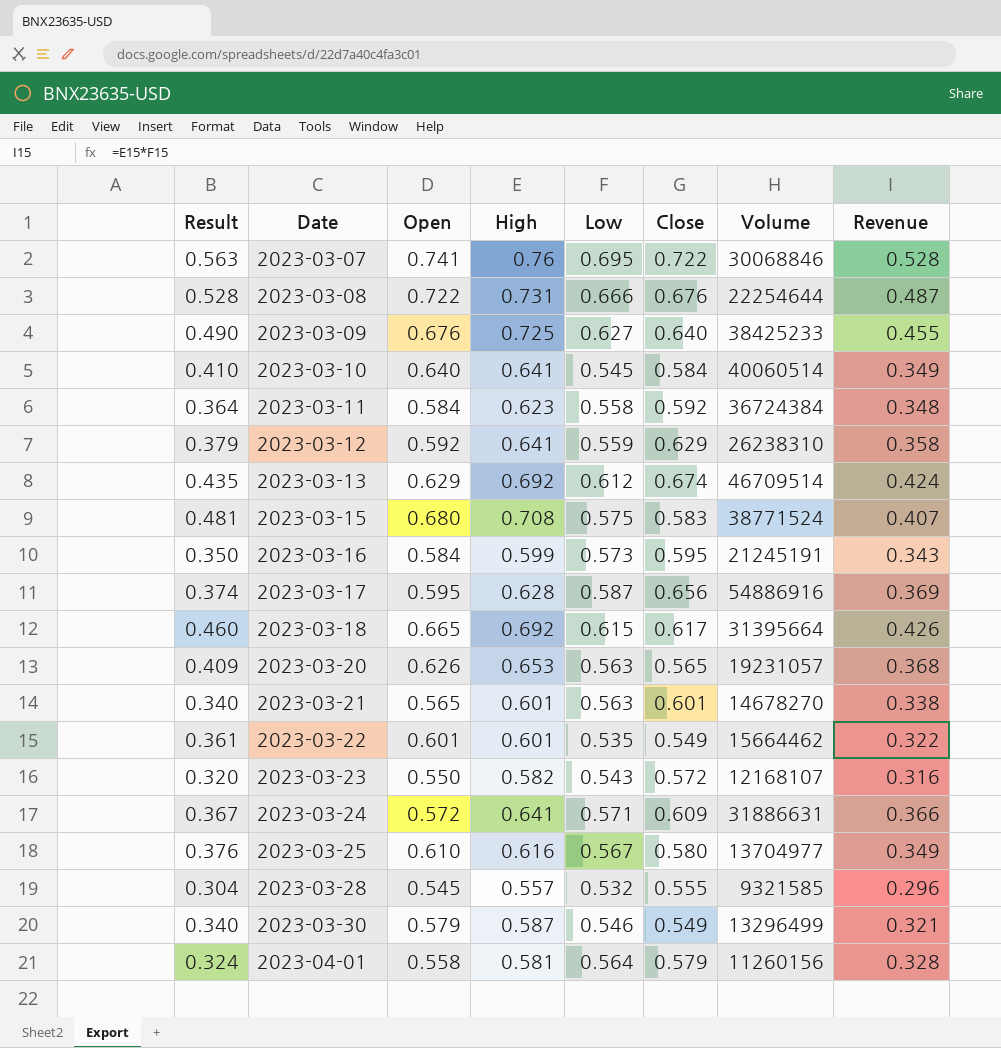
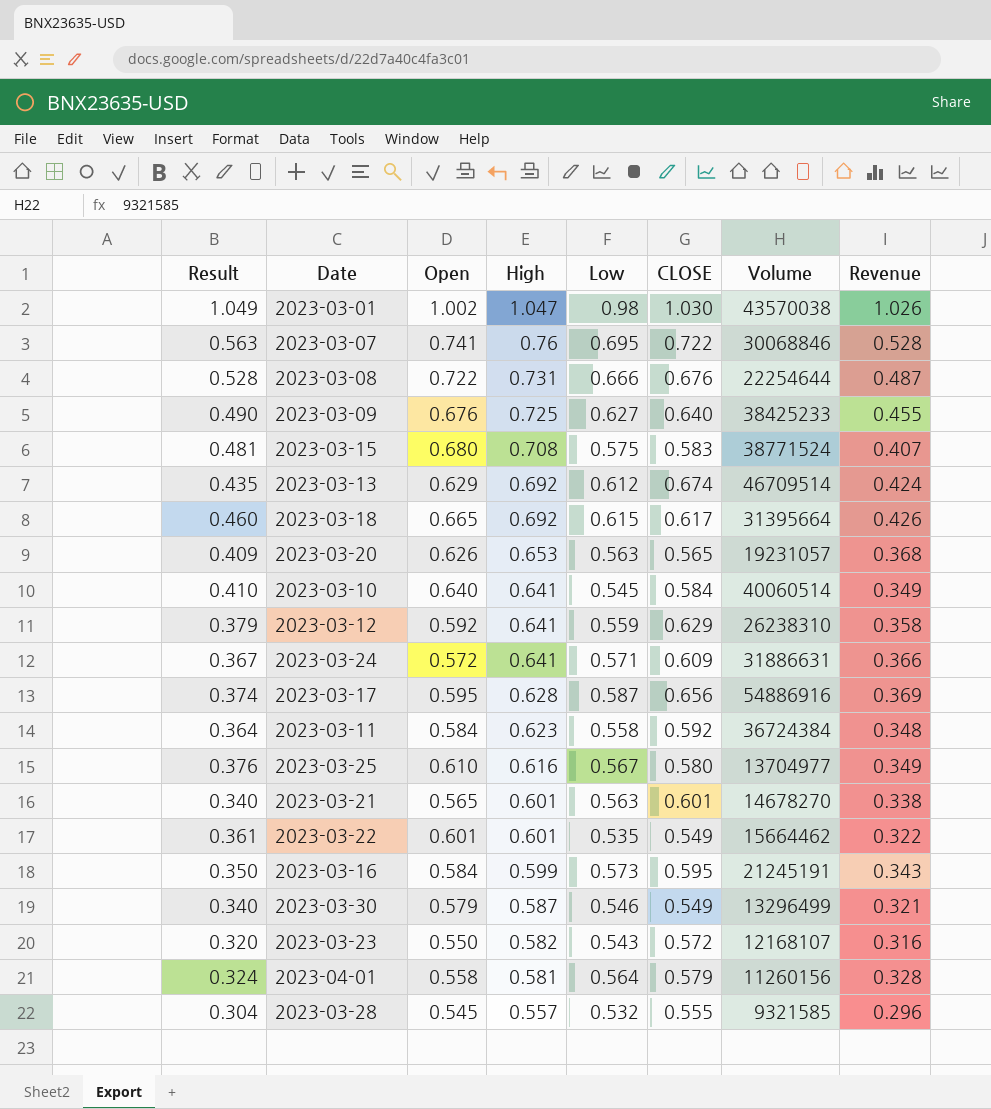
row order: Date ascending -> High descending
column name: Close -> CLOSE
row 2023-03-01: none -> 1.049 | 1.002 | 1.047 | 0.98 | 1.030 | 43570038 | 1.026

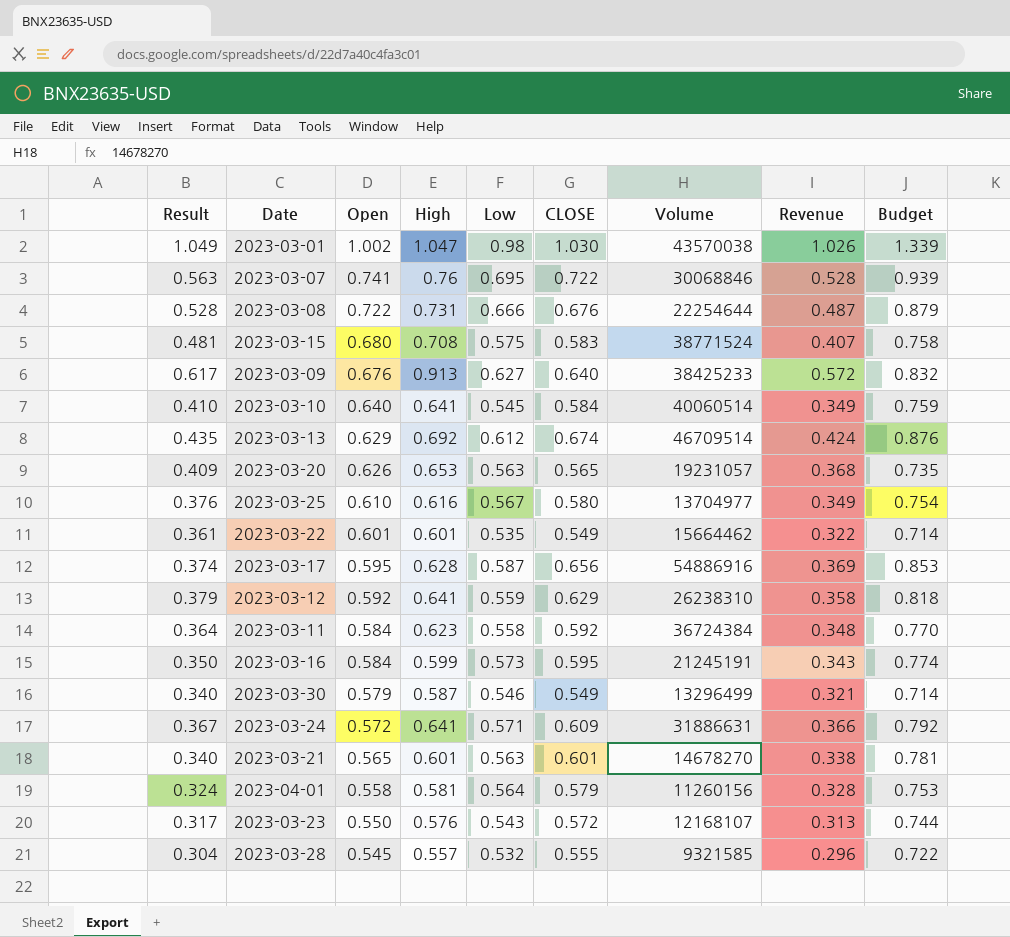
row order: High descending -> Open descending
column Budget | formula: none -> [CLOSE] * 1.3
row 2023-03-18: 0.460 | 0.665 | 0.692 | 0.615 | 0.617 | 31395664 | 0.426 -> none
2023-03-09 | Result: 0.490 -> 0.617
2023-03-09 | High: 0.725 -> 0.913
2023-03-09 | Revenue: 0.455 -> 0.572
2023-03-23 | Result: 0.320 -> 0.317
2023-03-23 | High: 0.582 -> 0.576
2023-03-23 | Revenue: 0.316 -> 0.313

